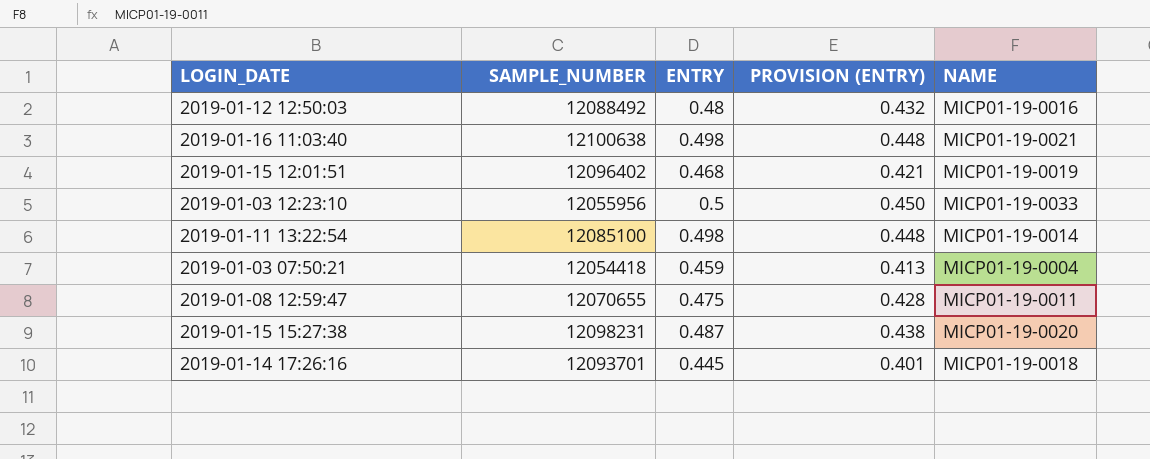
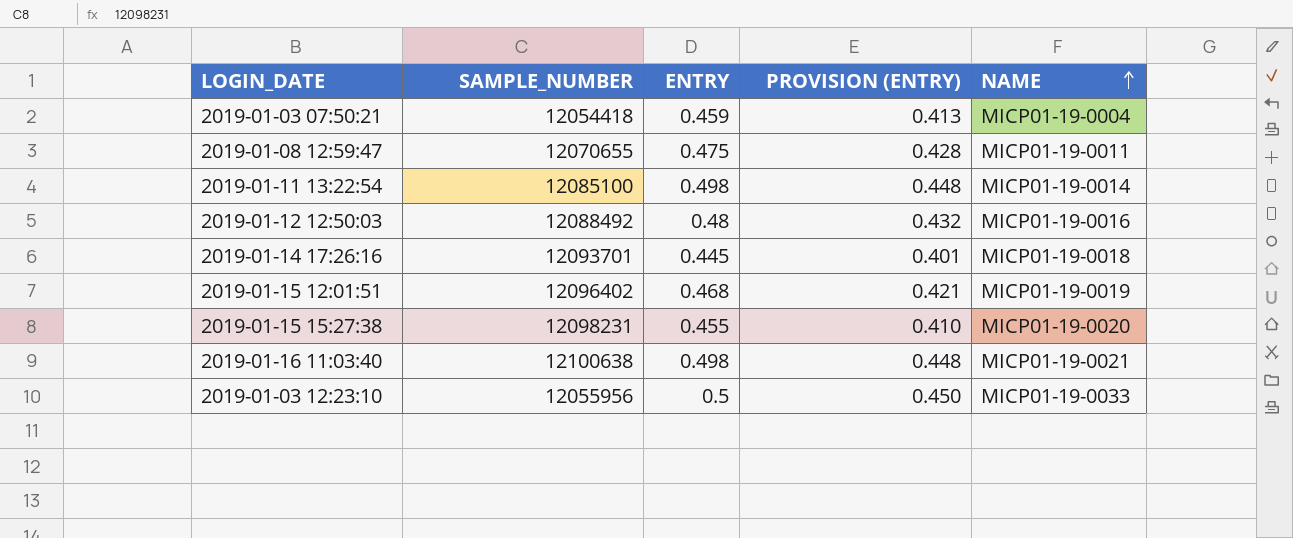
row order: none -> NAME ascending
2019-01-15 15:27:38 | ENTRY: 0.487 -> 0.455
2019-01-15 15:27:38 | PROVISION (ENTRY): 0.438 -> 0.410

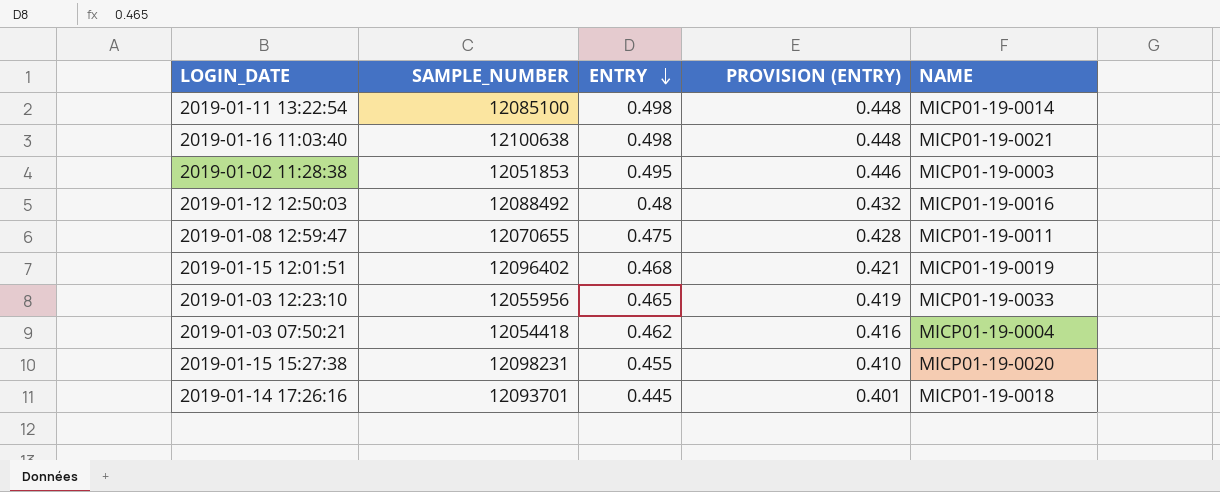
row order: NAME ascending -> ENTRY descending
row 2019-01-02 11:28:38: none -> 12051853 | 0.495 | 0.446 | MICP01-19-0003
2019-01-03 12:23:10 | ENTRY: 0.5 -> 0.465
2019-01-03 12:23:10 | PROVISION (ENTRY): 0.450 -> 0.419
2019-01-03 07:50:21 | ENTRY: 0.459 -> 0.462
2019-01-03 07:50:21 | PROVISION (ENTRY): 0.413 -> 0.416

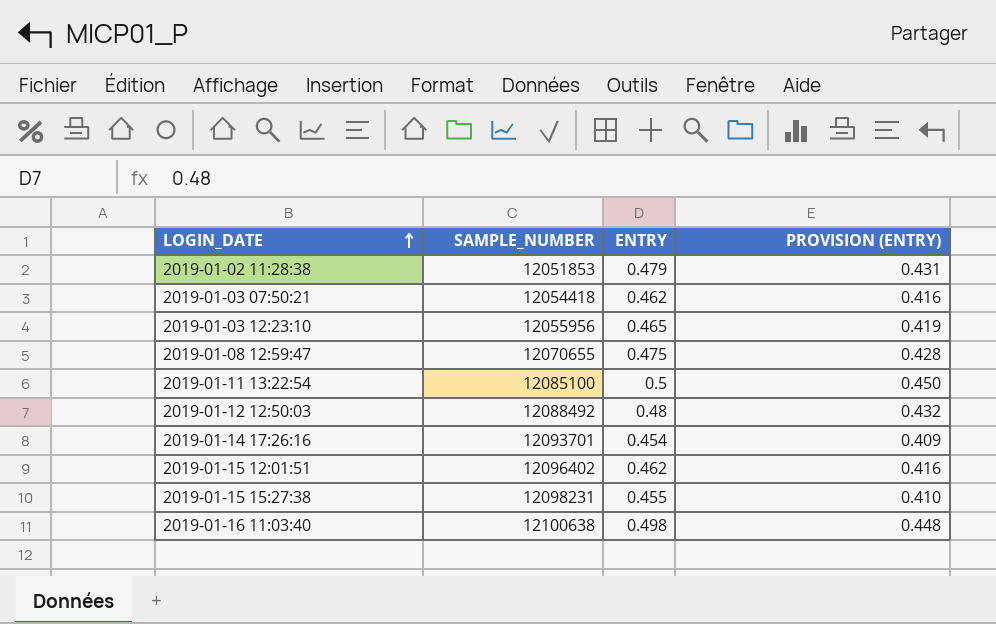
row order: ENTRY descending -> LOGIN_DATE ascending
column NAME | position: 5 -> none
2019-01-02 11:28:38 | ENTRY: 0.495 -> 0.479
2019-01-02 11:28:38 | PROVISION (ENTRY): 0.446 -> 0.431
2019-01-11 13:22:54 | ENTRY: 0.498 -> 0.5
2019-01-11 13:22:54 | PROVISION (ENTRY): 0.448 -> 0.450
2019-01-14 17:26:16 | ENTRY: 0.445 -> 0.454
2019-01-14 17:26:16 | PROVISION (ENTRY): 0.401 -> 0.409
2019-01-15 12:01:51 | ENTRY: 0.468 -> 0.462
2019-01-15 12:01:51 | PROVISION (ENTRY): 0.421 -> 0.416

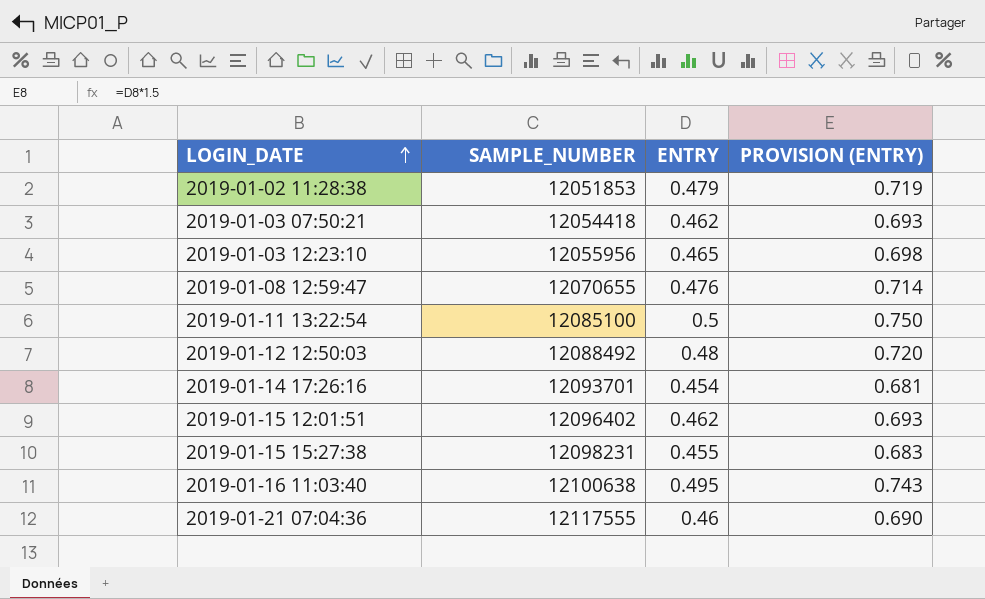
column PROVISION (ENTRY) | formula: [ENTRY] * 0.9 -> [ENTRY] * 1.5
2019-01-08 12:59:47 | ENTRY: 0.475 -> 0.476
2019-01-16 11:03:40 | ENTRY: 0.498 -> 0.495
row 2019-01-21 07:04:36: none -> 12117555 | 0.46 | 0.690

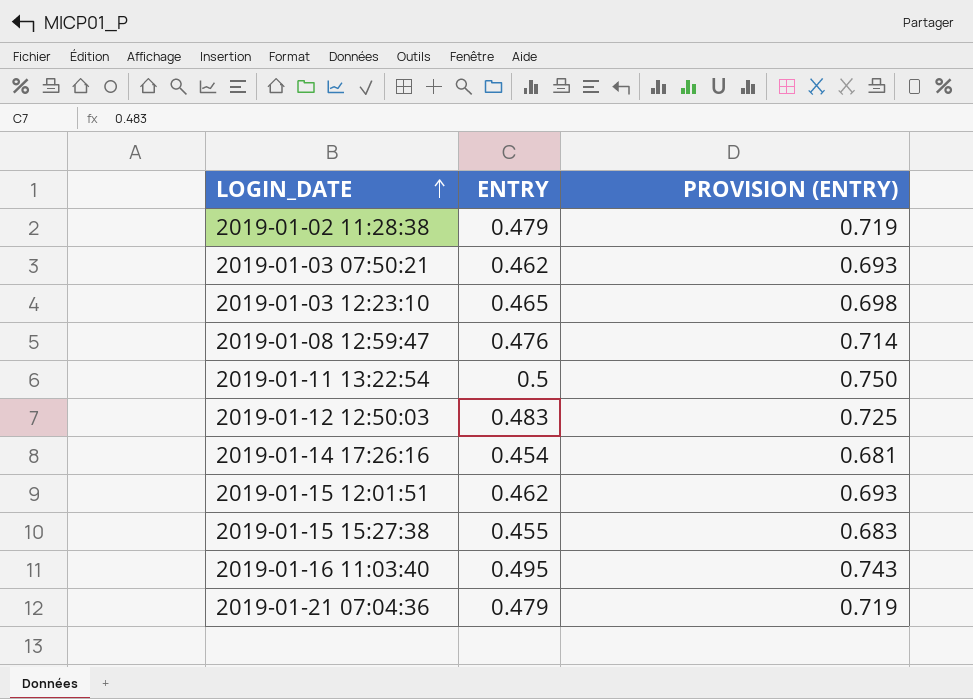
column SAMPLE_NUMBER | position: 2 -> none
2019-01-12 12:50:03 | ENTRY: 0.48 -> 0.483
2019-01-12 12:50:03 | PROVISION (ENTRY): 0.720 -> 0.725
2019-01-21 07:04:36 | ENTRY: 0.46 -> 0.479
2019-01-21 07:04:36 | PROVISION (ENTRY): 0.690 -> 0.719

